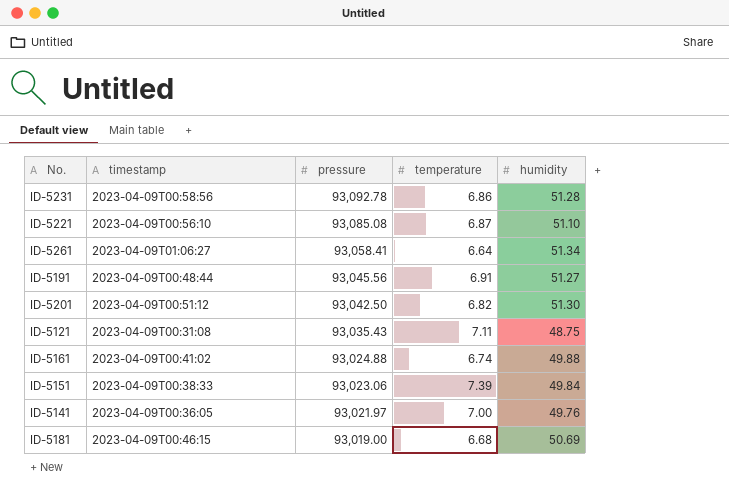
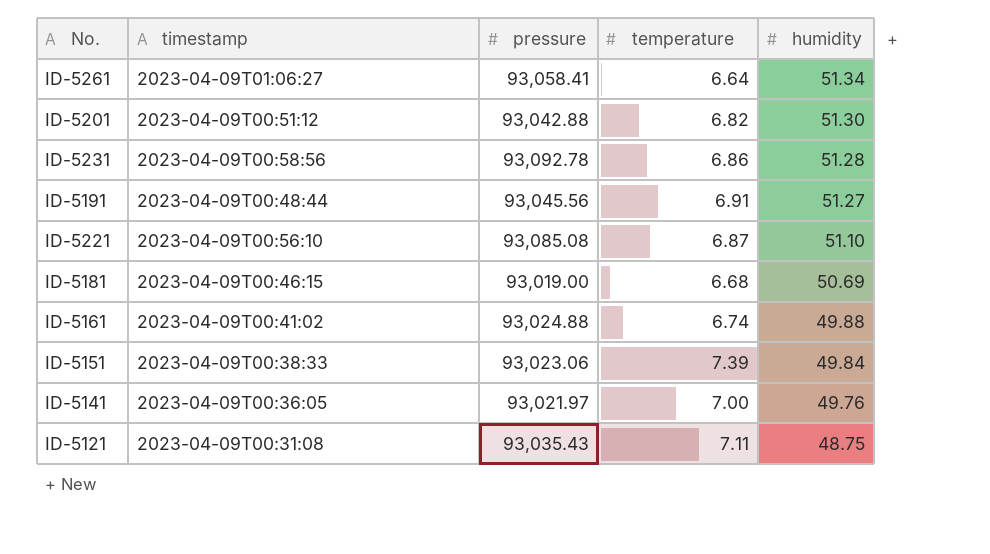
row order: pressure descending -> humidity descending
ID-5201 | pressure: 93,042.50 -> 93,042.88

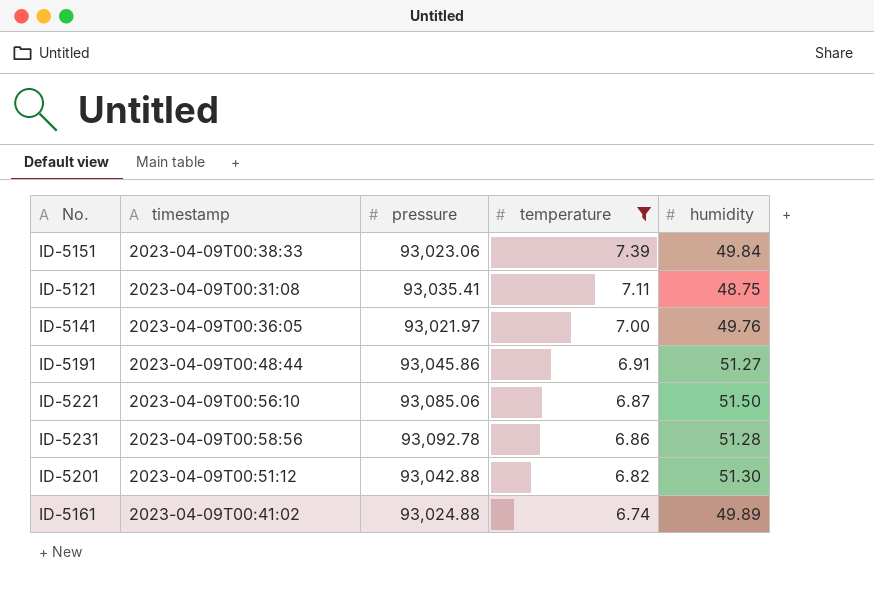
filter: none -> temperature >= 6.74
row order: humidity descending -> temperature descending
ID-5121 | pressure: 93,035.43 -> 93,035.41
ID-5191 | pressure: 93,045.56 -> 93,045.86
ID-5221 | pressure: 93,085.08 -> 93,085.06
ID-5221 | humidity: 51.10 -> 51.50
ID-5161 | humidity: 49.88 -> 49.89

